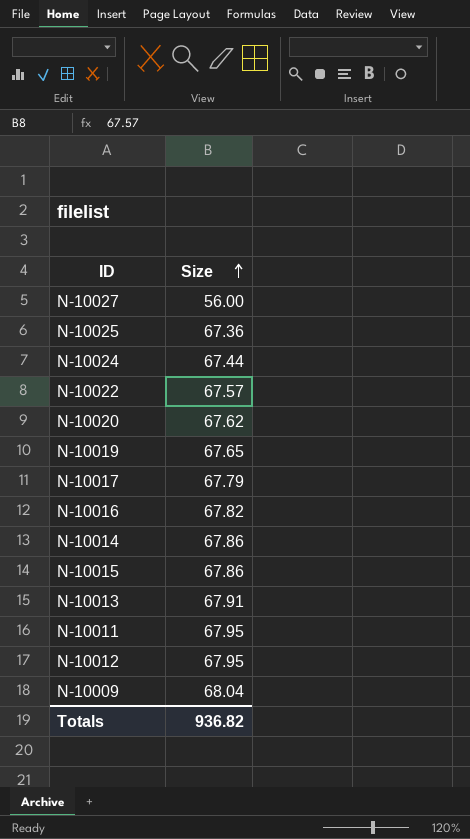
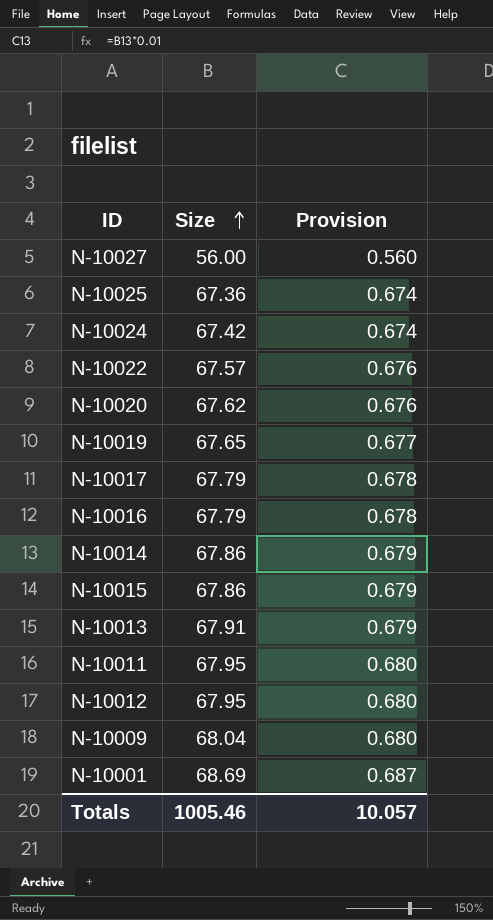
column Provision | formula: none -> [Size] * 0.01
N-10024 | Size: 67.44 -> 67.42
N-10016 | Size: 67.82 -> 67.79
row N-10001: none -> 68.69 | 0.687
Totals | Size: 936.82 -> 1005.46

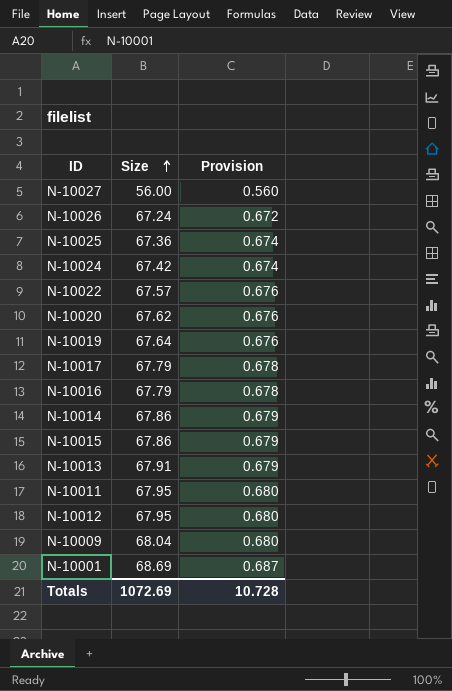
row N-10026: none -> 67.24 | 0.672
N-10019 | Size: 67.65 -> 67.64
N-10019 | Provision: 0.677 -> 0.676
Totals | Size: 1005.46 -> 1072.69
Totals | Provision: 10.057 -> 10.728

